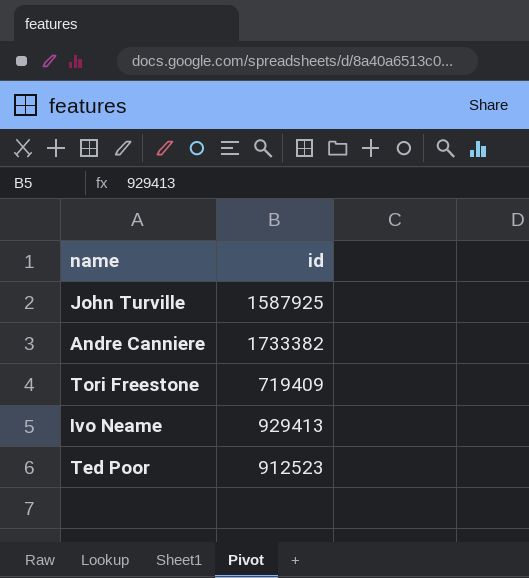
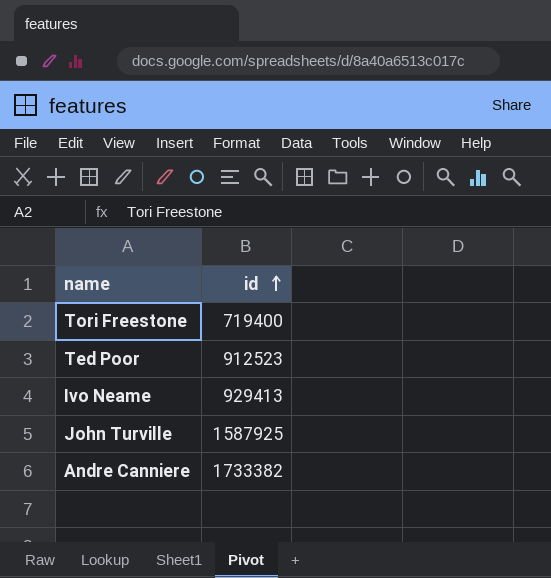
row order: none -> id ascending
Tori Freestone | id: 719409 -> 719400

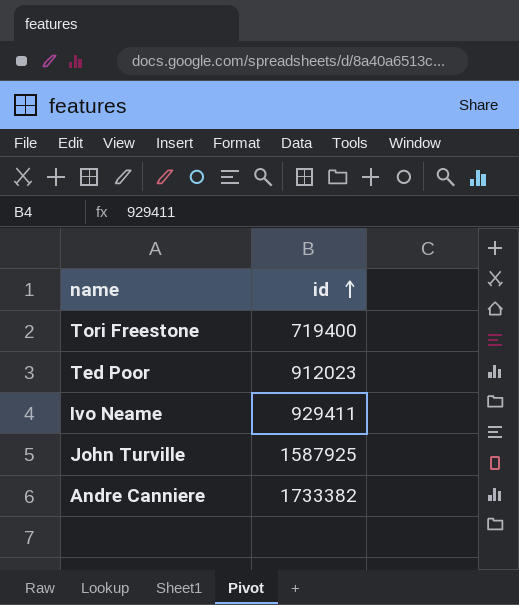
Ted Poor | id: 912523 -> 912023
Ivo Neame | id: 929413 -> 929411

